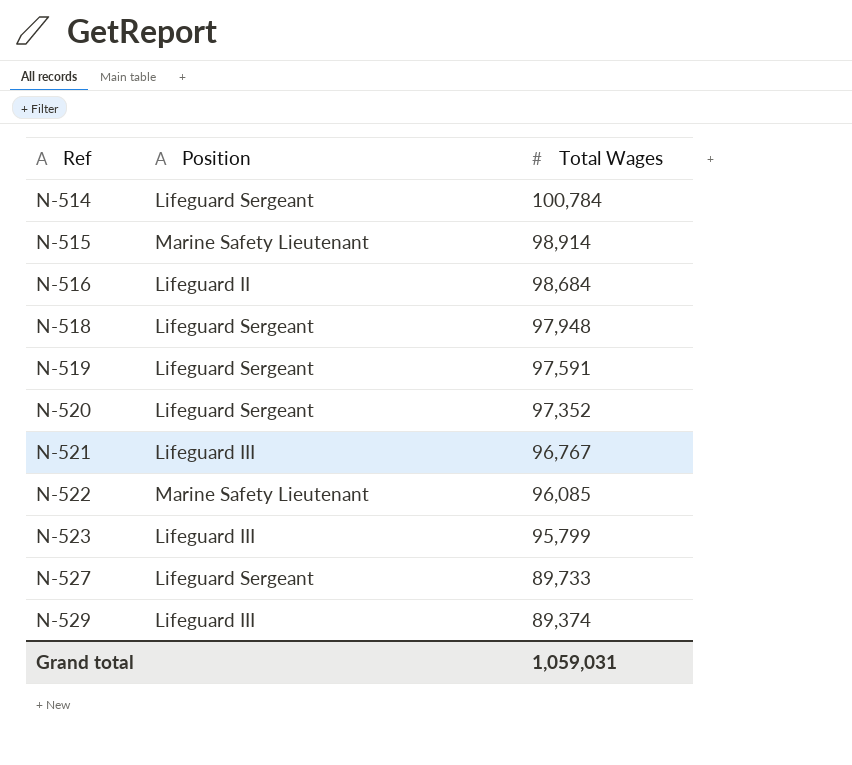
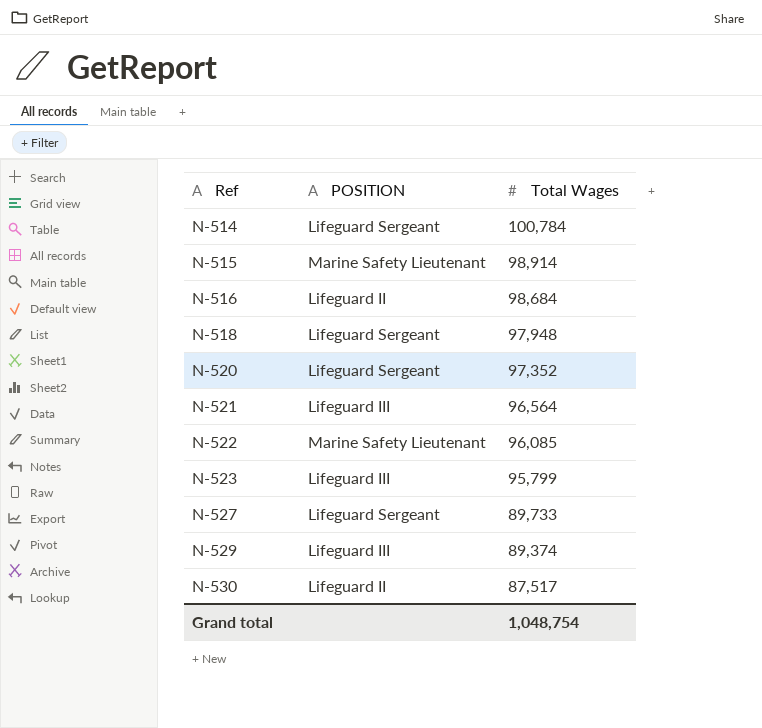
column name: Position -> POSITION
row N-519: Lifeguard Sergeant | 97,591 -> none
N-521 | Total Wages: 96,767 -> 96,564
row N-530: none -> Lifeguard II | 87,517
Grand total | Total Wages: 1,059,031 -> 1,048,754

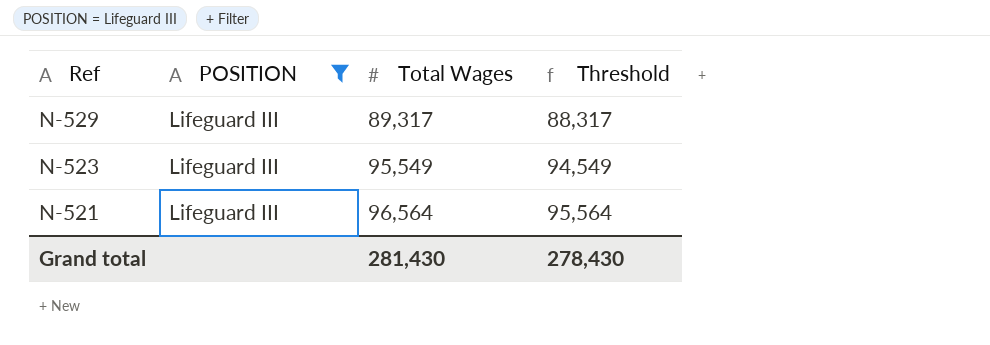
filter: none -> POSITION = Lifeguard III
row order: Ref ascending -> Ref descending
column Threshold | formula: none -> [Total Wages] - 1000
N-529 | Total Wages: 89,374 -> 89,317
N-523 | Total Wages: 95,799 -> 95,549
Grand total | Total Wages: 1,048,754 -> 281,430

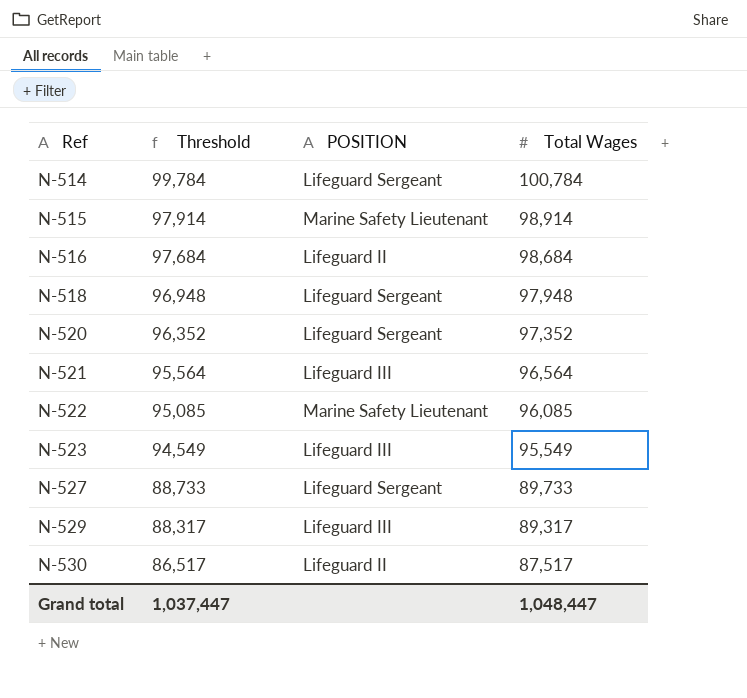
filter: POSITION = Lifeguard III -> none
row order: Ref descending -> Ref ascending
column Threshold | position: 4 -> 2
Grand total | Threshold: 278,430 -> 1,037,447
Grand total | Total Wages: 281,430 -> 1,048,447

